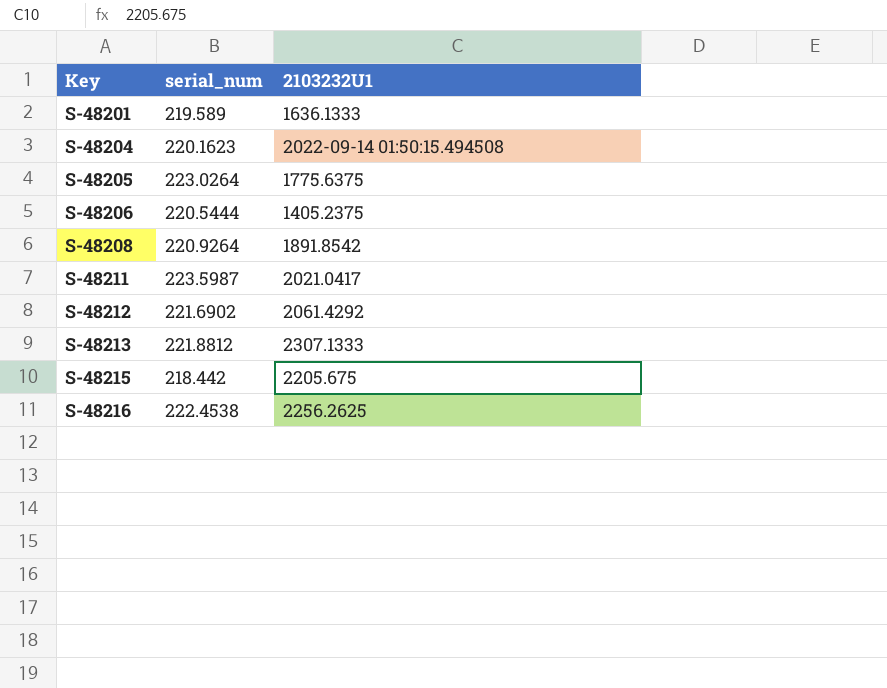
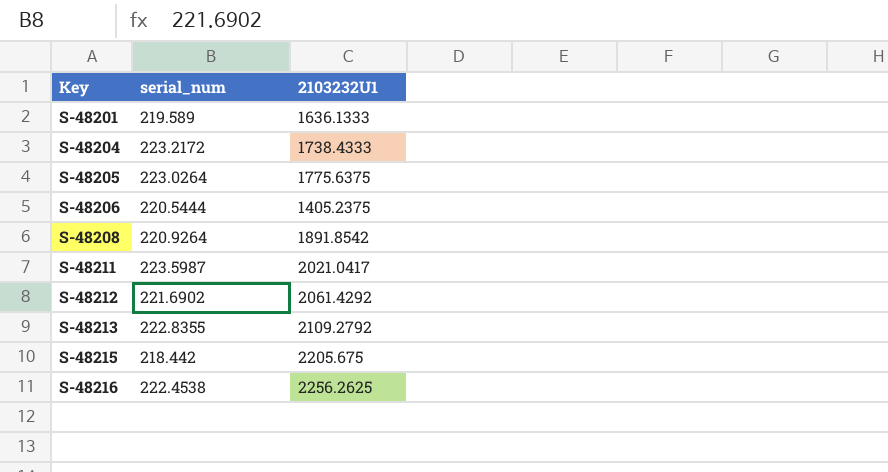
S-48204 | serial_num: 220.1623 -> 223.2172
S-48204 | 2103232U1: 2022-09-14 01:50:15.494508 -> 1738.4333
S-48213 | serial_num: 221.8812 -> 222.8355
S-48213 | 2103232U1: 2307.1333 -> 2109.2792

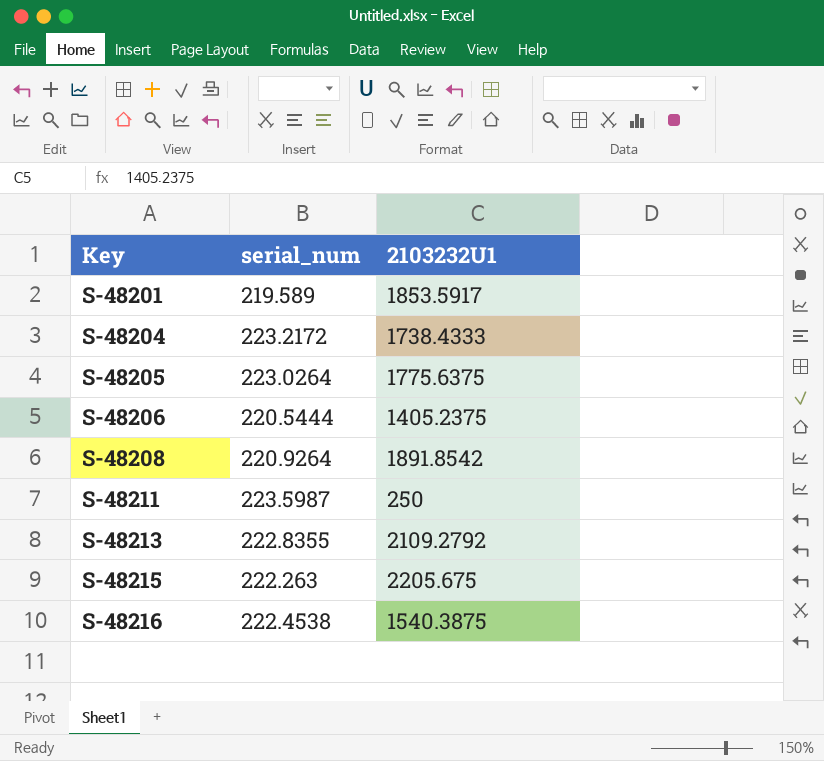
row S-48212: 221.6902 | 2061.4292 -> none
S-48201 | 2103232U1: 1636.1333 -> 1853.5917
S-48211 | 2103232U1: 2021.0417 -> 250
S-48215 | serial_num: 218.442 -> 222.263
S-48216 | 2103232U1: 2256.2625 -> 1540.3875

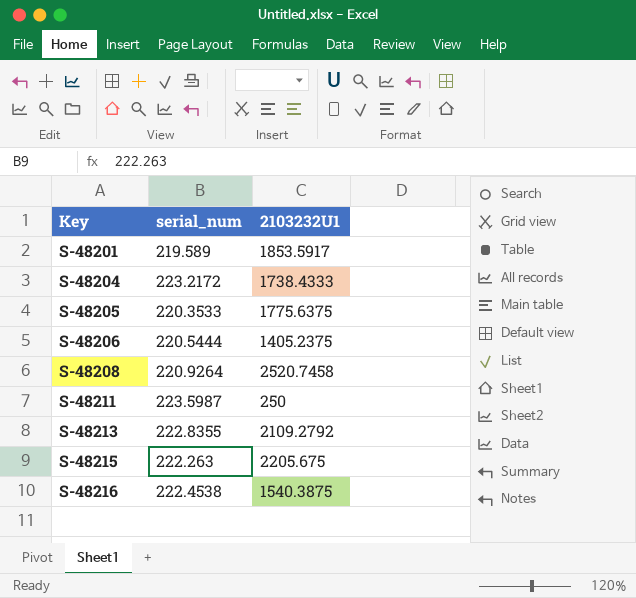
S-48205 | serial_num: 223.0264 -> 220.3533
S-48208 | 2103232U1: 1891.8542 -> 2520.7458

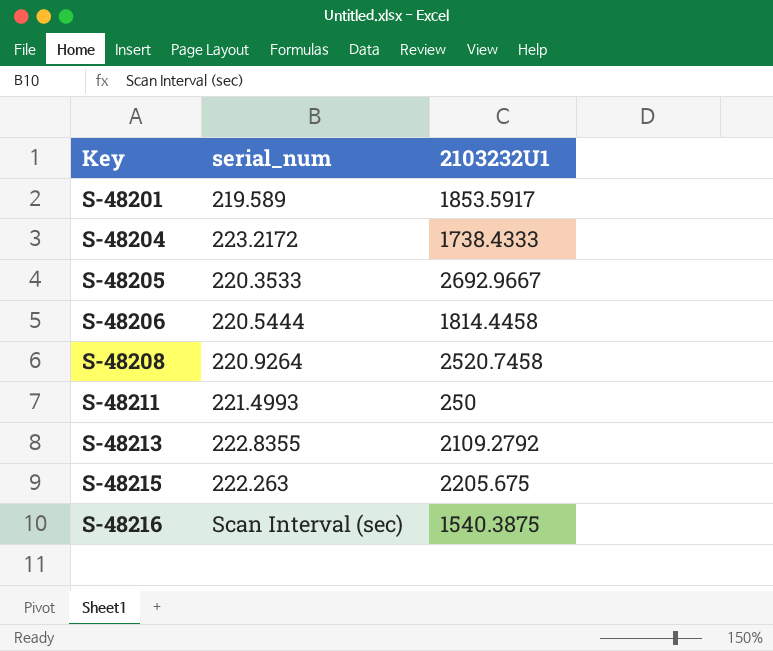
S-48205 | 2103232U1: 1775.6375 -> 2692.9667
S-48206 | 2103232U1: 1405.2375 -> 1814.4458
S-48211 | serial_num: 223.5987 -> 221.4993
S-48216 | serial_num: 222.4538 -> Scan Interval (sec)

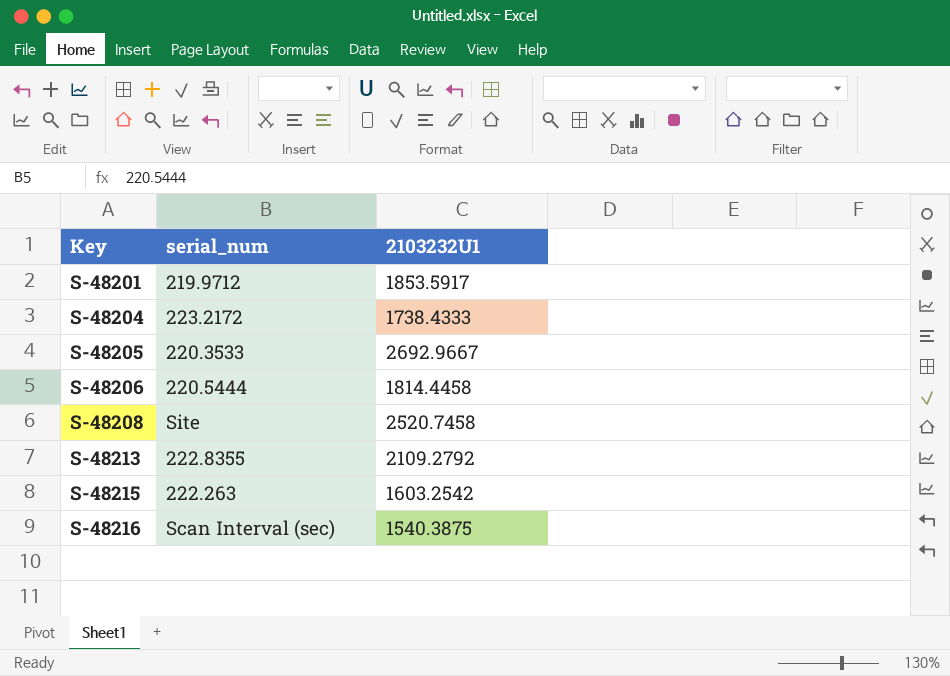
row S-48211: 221.4993 | 250 -> none
S-48201 | serial_num: 219.589 -> 219.9712
S-48208 | serial_num: 220.9264 -> Site
S-48215 | 2103232U1: 2205.675 -> 1603.2542

